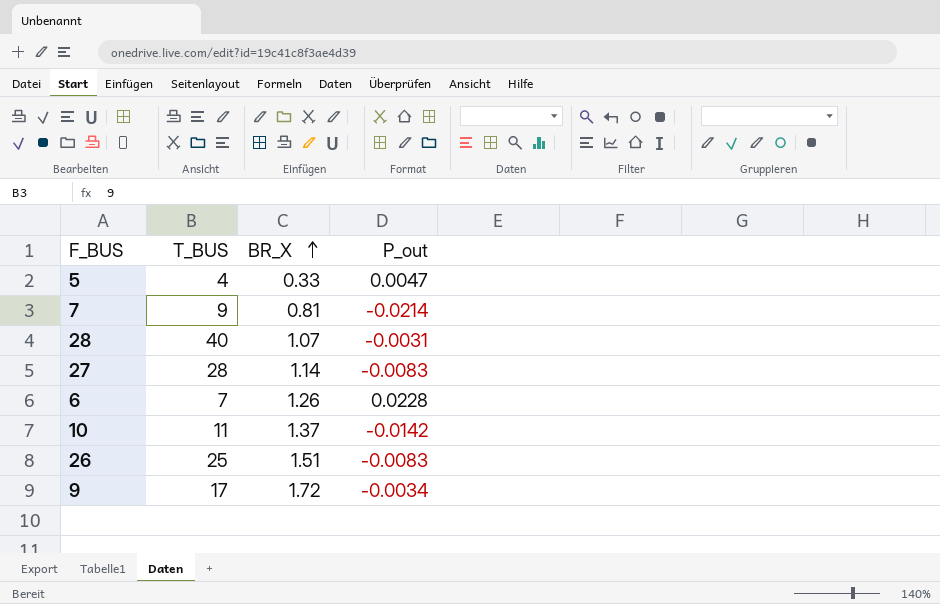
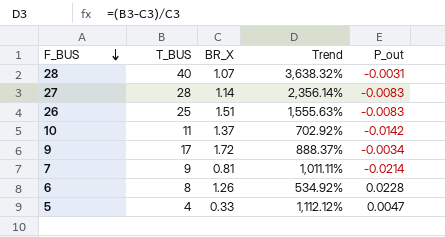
row order: BR_X ascending -> F_BUS descending
column Trend | formula: none -> ([T_BUS] - [BR_X]) / [BR_X]
6 | T_BUS: 7 -> 8

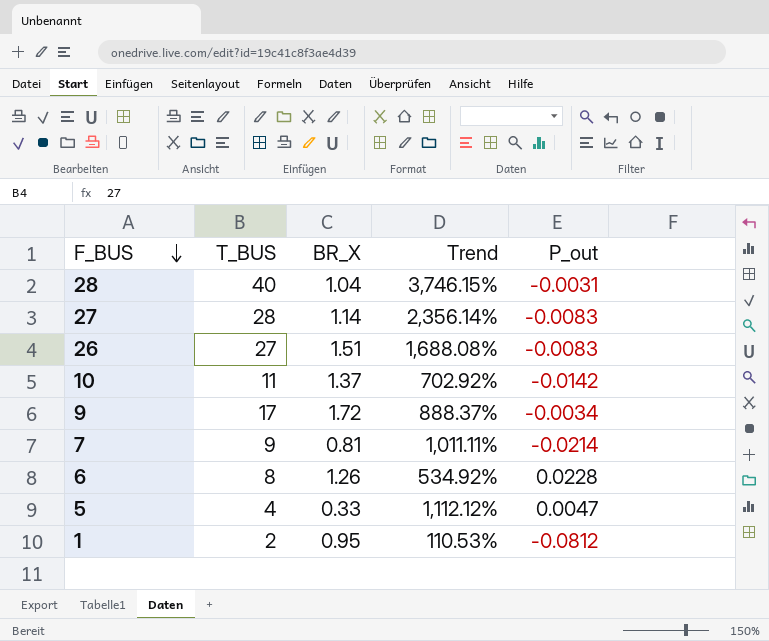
28 | BR_X: 1.07 -> 1.04
28 | Trend: 3,638.32% -> 3,746.15%
26 | T_BUS: 25 -> 27
26 | Trend: 1,555.63% -> 1,688.08%
row 1: none -> 2 | 0.95 | 110.53% | -0.0812

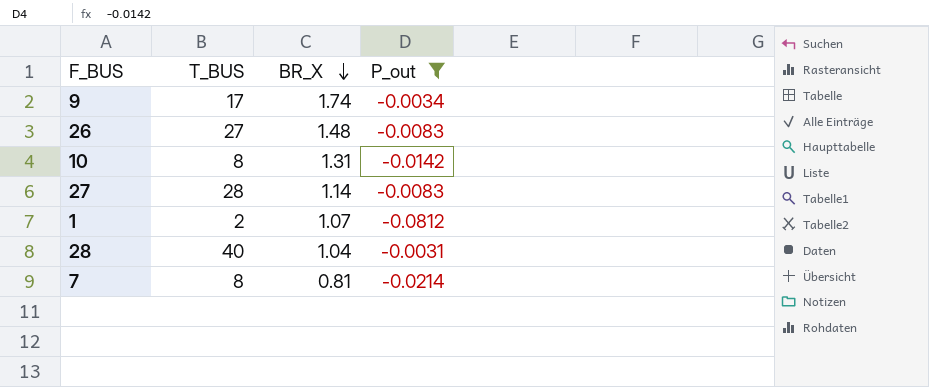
filter: none -> P_out <= -0.0031
row order: F_BUS descending -> BR_X descending
column Trend | formula: ([T_BUS] - [BR_X]) / [BR_X] -> none
9 | BR_X: 1.72 -> 1.74
26 | BR_X: 1.51 -> 1.48
10 | T_BUS: 11 -> 8
10 | BR_X: 1.37 -> 1.31
1 | BR_X: 0.95 -> 1.07
7 | T_BUS: 9 -> 8

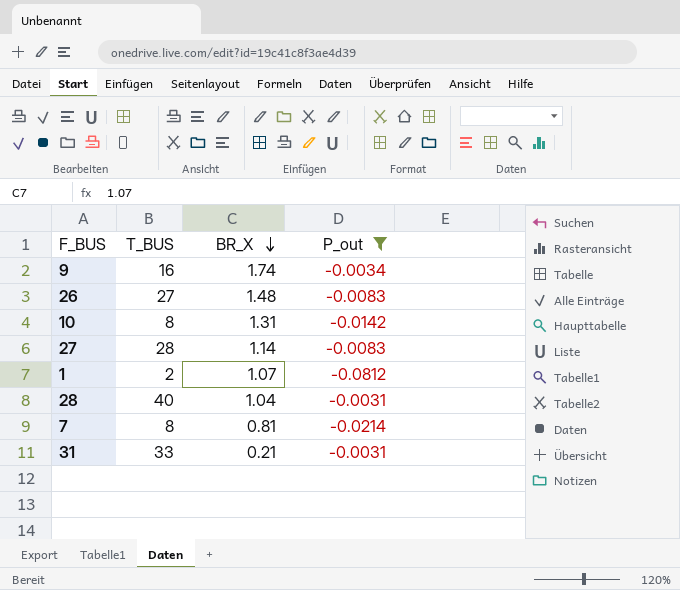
9 | T_BUS: 17 -> 16
row 31: none -> 33 | 0.21 | -0.0031

